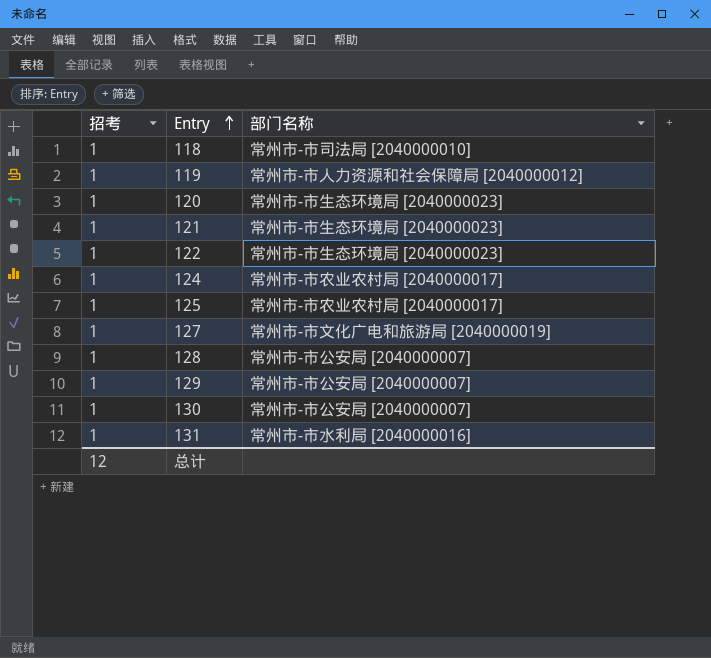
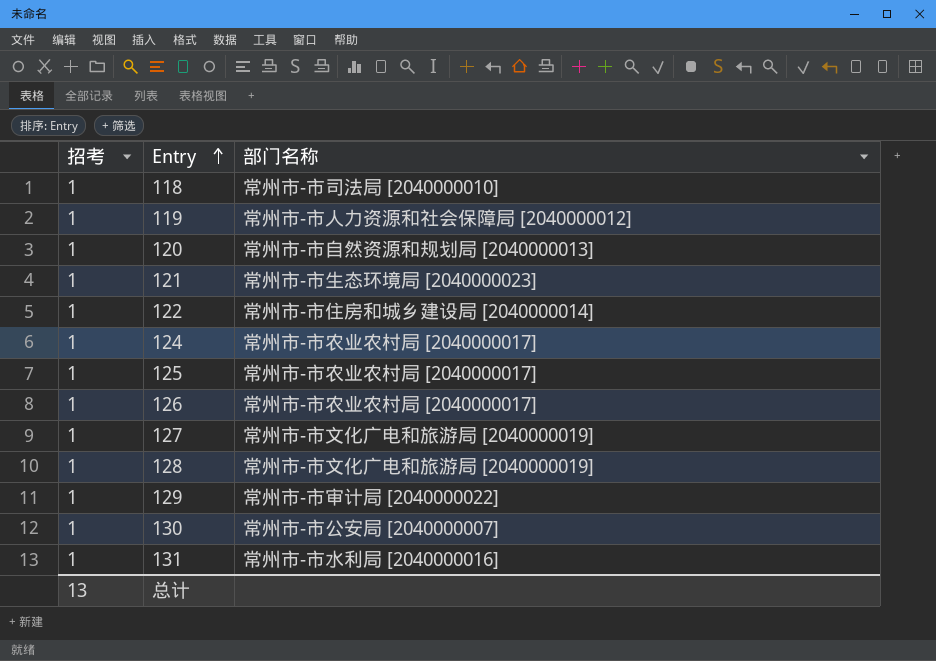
120 | 部门名称: 常州市-市生态环境局 [2040000023] -> 常州市-市自然资源和规划局 [2040000013]
122 | 部门名称: 常州市-市生态环境局 [2040000023] -> 常州市-市住房和城乡建设局 [2040000014]
row 126: none -> 1 | 常州市-市农业农村局 [2040000017]
128 | 部门名称: 常州市-市公安局 [2040000007] -> 常州市-市文化广电和旅游局 [2040000019]
129 | 部门名称: 常州市-市公安局 [2040000007] -> 常州市-市审计局 [2040000022]
总计 | 招考: 12 -> 13

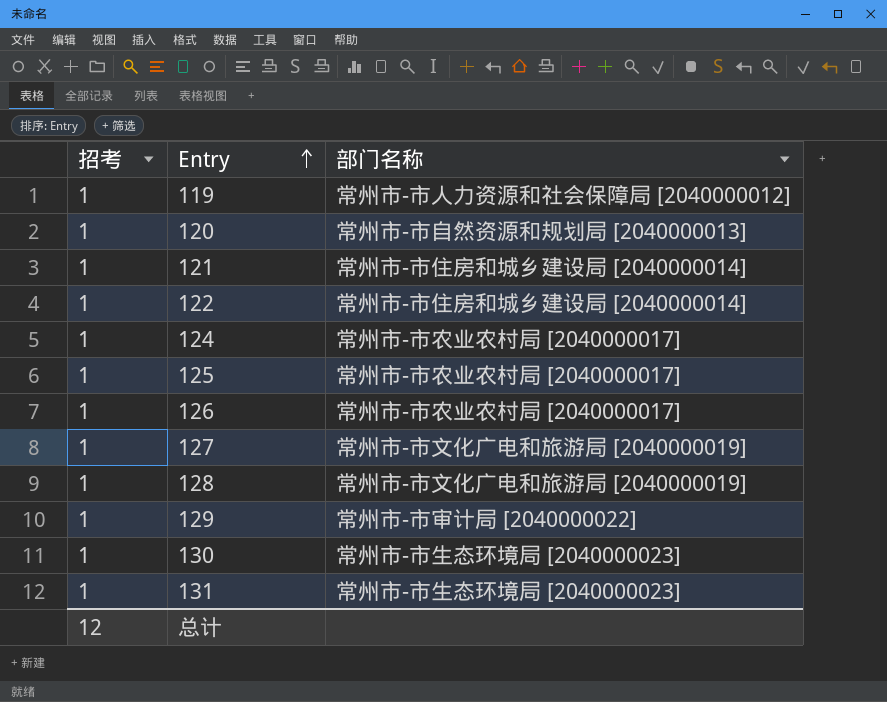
row 118: 1 | 常州市-市司法局 [2040000010] -> none
121 | 部门名称: 常州市-市生态环境局 [2040000023] -> 常州市-市住房和城乡建设局 [2040000014]
130 | 部门名称: 常州市-市公安局 [2040000007] -> 常州市-市生态环境局 [2040000023]
131 | 部门名称: 常州市-市水利局 [2040000016] -> 常州市-市生态环境局 [2040000023]
总计 | 招考: 13 -> 12

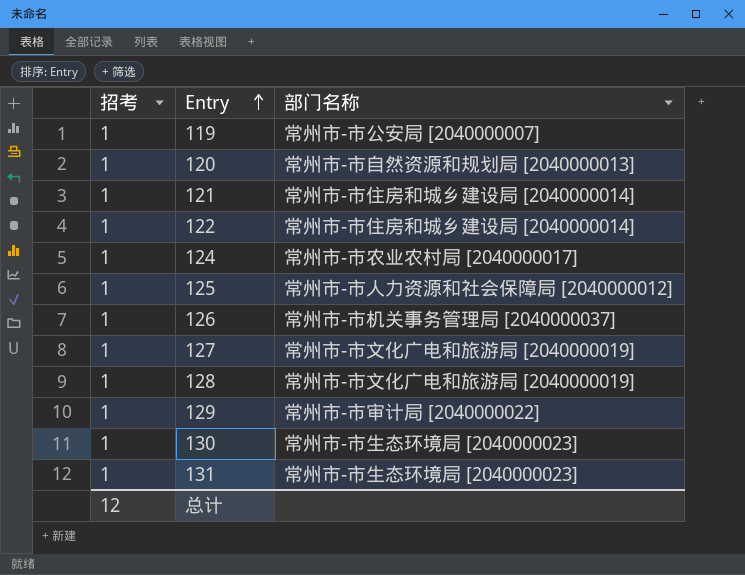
119 | 部门名称: 常州市-市人力资源和社会保障局 [2040000012] -> 常州市-市公安局 [2040000007]
125 | 部门名称: 常州市-市农业农村局 [2040000017] -> 常州市-市人力资源和社会保障局 [2040000012]
126 | 部门名称: 常州市-市农业农村局 [2040000017] -> 常州市-市机关事务管理局 [2040000037]

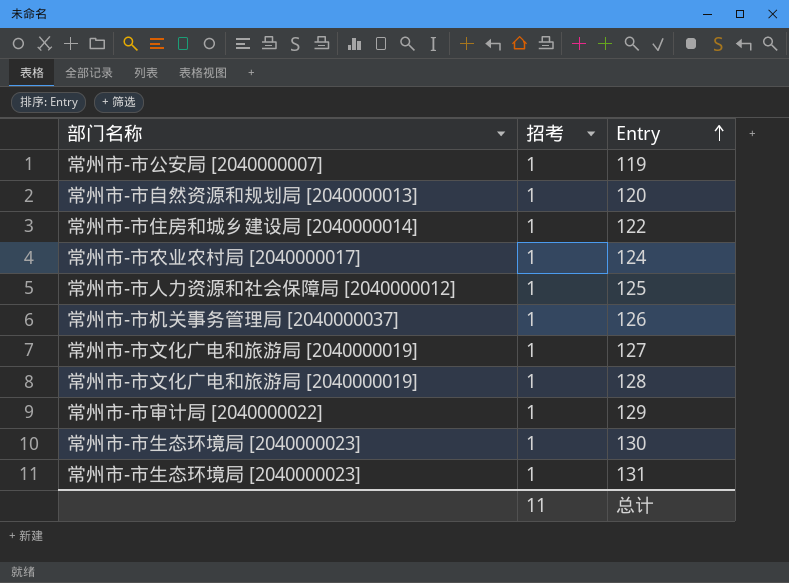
column 部门名称 | position: 3 -> 1
row 121: 1 | 常州市-市住房和城乡建设局 [2040000014] -> none
总计 | 招考: 12 -> 11

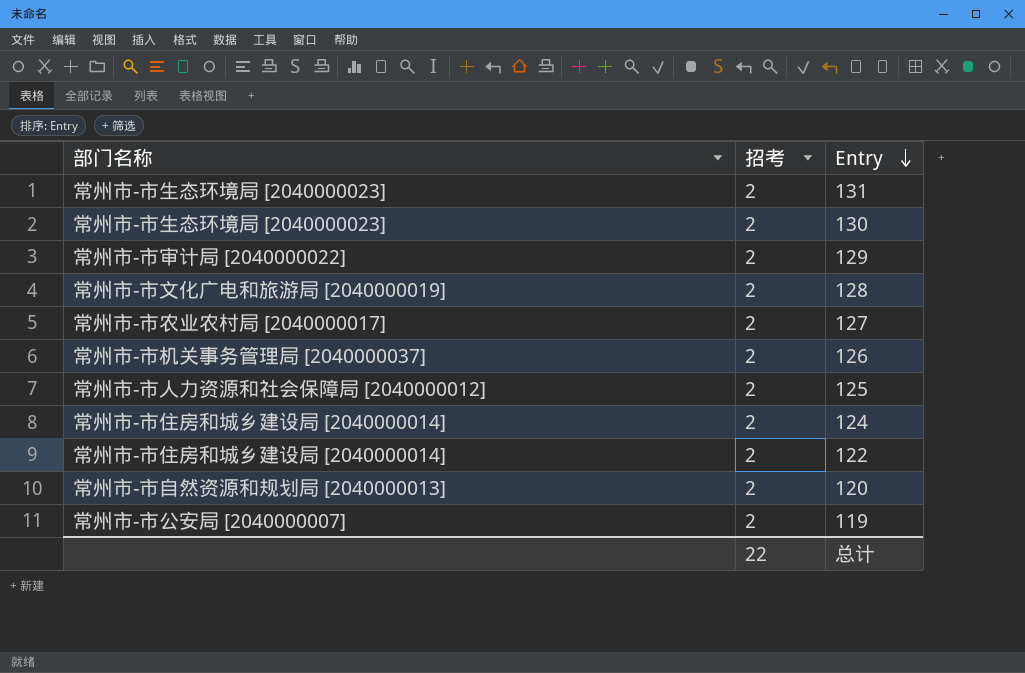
row order: Entry ascending -> Entry descending
131 | 招考: 1 -> 2
130 | 招考: 1 -> 2
129 | 招考: 1 -> 2
128 | 招考: 1 -> 2
127 | 部门名称: 常州市-市文化广电和旅游局 [2040000019] -> 常州市-市农业农村局 [2040000017]
127 | 招考: 1 -> 2
126 | 招考: 1 -> 2
125 | 招考: 1 -> 2
124 | 部门名称: 常州市-市农业农村局 [2040000017] -> 常州市-市住房和城乡建设局 [2040000014]
124 | 招考: 1 -> 2
122 | 招考: 1 -> 2
120 | 招考: 1 -> 2
119 | 招考: 1 -> 2
总计 | 招考: 11 -> 22

